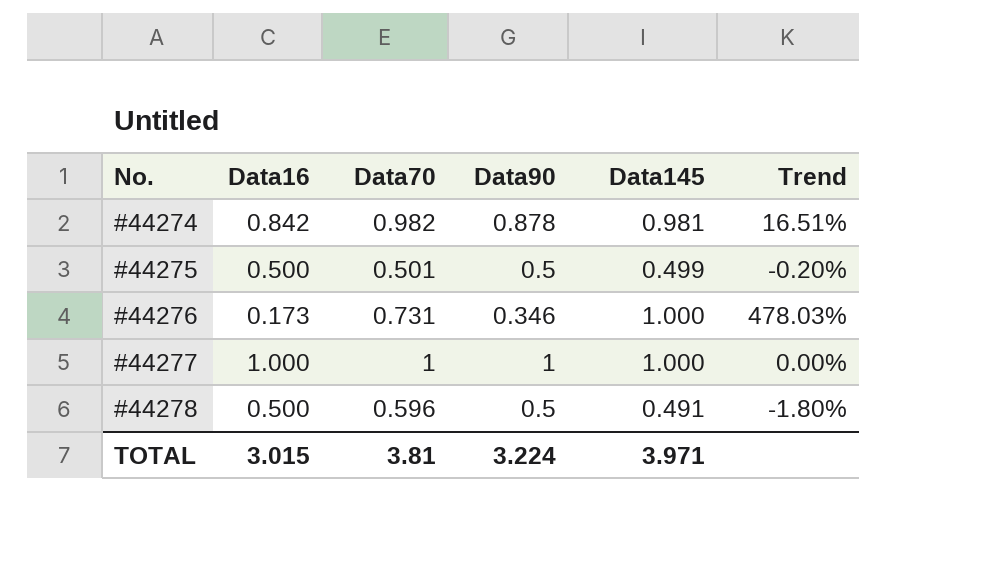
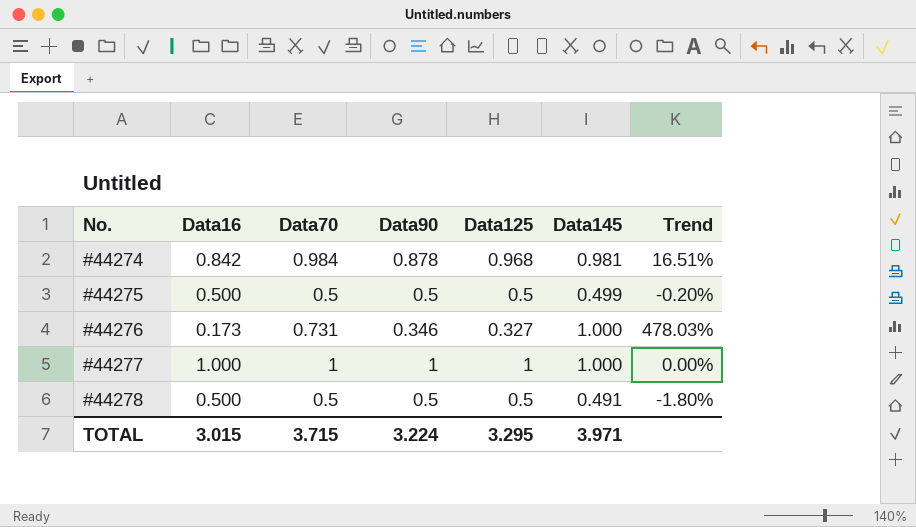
column Data125 | position: none -> 5
#44274 | Data70: 0.982 -> 0.984
#44275 | Data70: 0.501 -> 0.5
#44278 | Data70: 0.596 -> 0.5
TOTAL | Data70: 3.81 -> 3.715

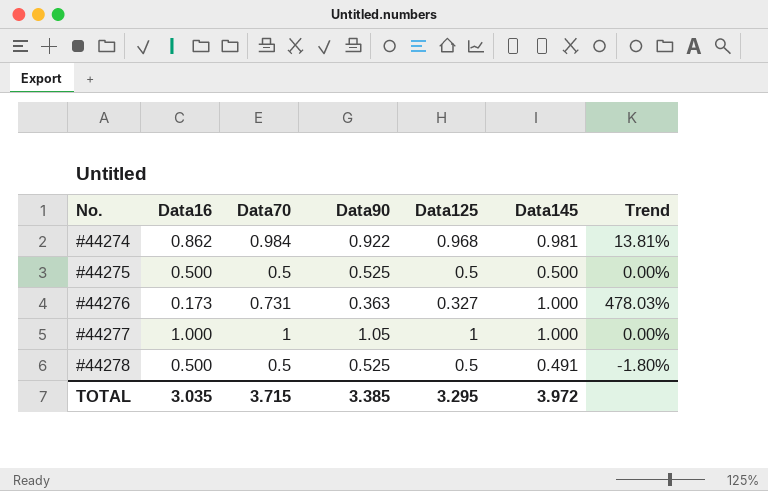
#44274 | Data16: 0.842 -> 0.862
#44274 | Data90: 0.878 -> 0.922
#44274 | Trend: 16.51% -> 13.81%
#44275 | Data90: 0.5 -> 0.525
#44275 | Data145: 0.499 -> 0.500
#44275 | Trend: -0.20% -> 0.00%
#44276 | Data90: 0.346 -> 0.363
#44277 | Data90: 1 -> 1.05
#44278 | Data90: 0.5 -> 0.525
TOTAL | Data16: 3.015 -> 3.035
TOTAL | Data90: 3.224 -> 3.385
TOTAL | Data145: 3.971 -> 3.972

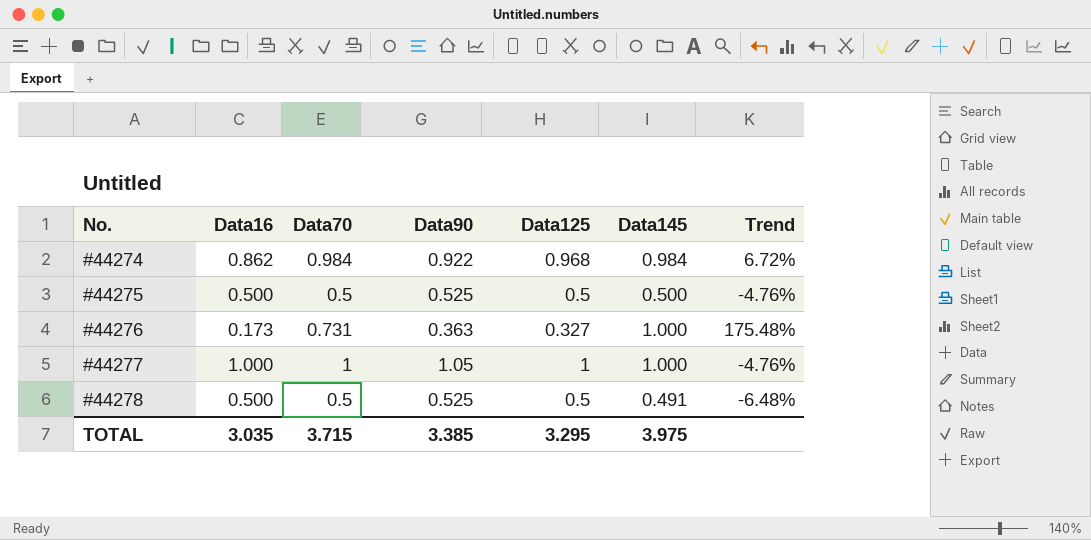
column Trend | formula: ([Data145] - [Data16]) / [Data16] -> ([Data145] - [Data90]) / [Data90]
#44274 | Data145: 0.981 -> 0.984
TOTAL | Data145: 3.972 -> 3.975

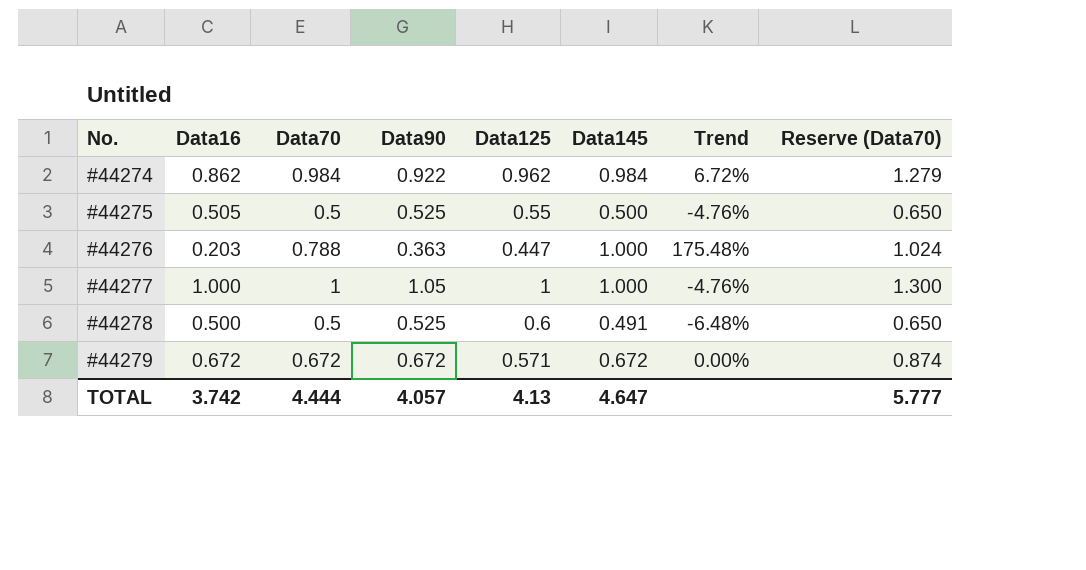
column Reserve (Data70) | formula: none -> [Data70] * 1.3
#44274 | Data125: 0.968 -> 0.962
#44275 | Data16: 0.500 -> 0.505
#44275 | Data125: 0.5 -> 0.55
#44276 | Data16: 0.173 -> 0.203
#44276 | Data70: 0.731 -> 0.788
#44276 | Data125: 0.327 -> 0.447
#44278 | Data125: 0.5 -> 0.6
row #44279: none -> 0.672 | 0.672 | 0.672 | 0.571 | 0.672 | 0.00% | 0.874
TOTAL | Data16: 3.035 -> 3.742
TOTAL | Data70: 3.715 -> 4.444
TOTAL | Data90: 3.385 -> 4.057
TOTAL | Data125: 3.295 -> 4.13
TOTAL | Data145: 3.975 -> 4.647

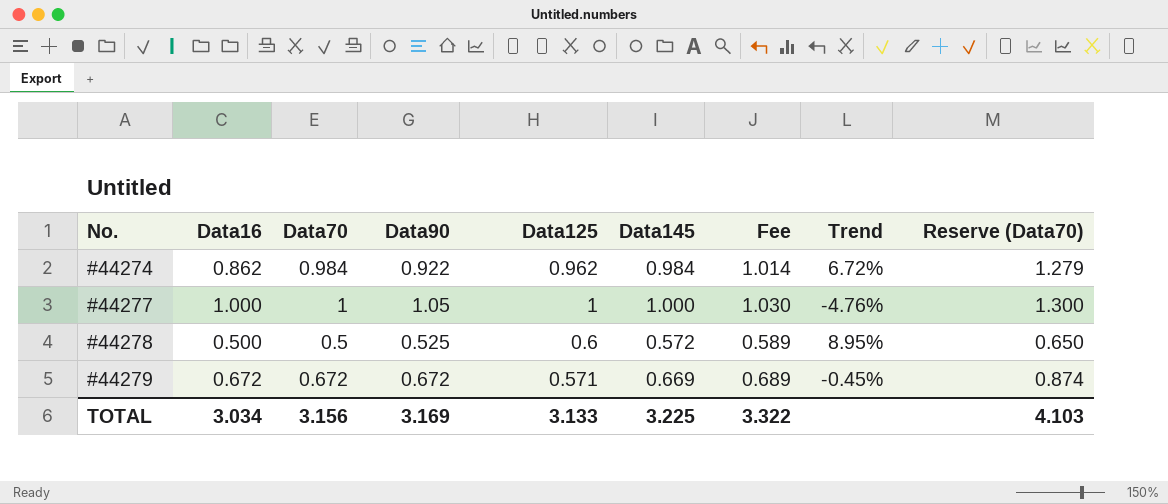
column Fee | formula: none -> [Data145] * 1.03
row #44275: 0.505 | 0.5 | 0.525 | 0.55 | 0.500 | -4.76% | 0.650 -> none
row #44276: 0.203 | 0.788 | 0.363 | 0.447 | 1.000 | 175.48% | 1.024 -> none
#44278 | Data145: 0.491 -> 0.572
#44278 | Trend: -6.48% -> 8.95%
#44279 | Data145: 0.672 -> 0.669
#44279 | Trend: 0.00% -> -0.45%
TOTAL | Data16: 3.742 -> 3.034
TOTAL | Data70: 4.444 -> 3.156
TOTAL | Data90: 4.057 -> 3.169
TOTAL | Data125: 4.13 -> 3.133
TOTAL | Data145: 4.647 -> 3.225
TOTAL | Reserve (Data70): 5.777 -> 4.103

